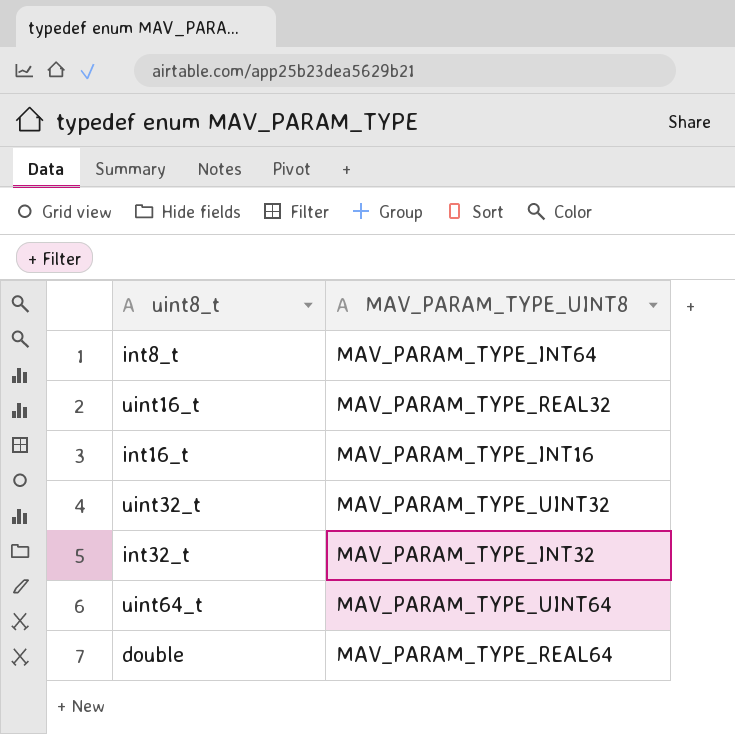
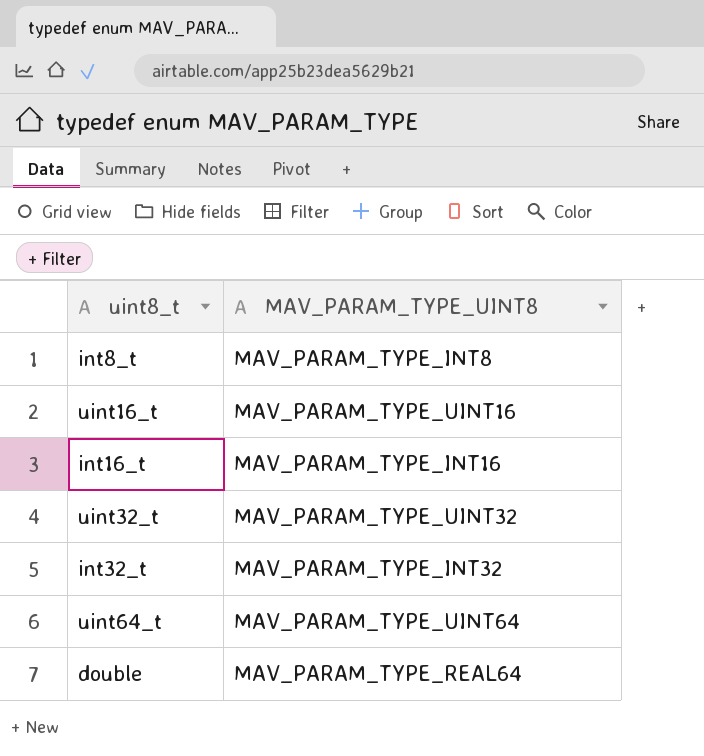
int8_t | MAV_PARAM_TYPE_UINT8: MAV_PARAM_TYPE_INT64 -> MAV_PARAM_TYPE_INT8
uint16_t | MAV_PARAM_TYPE_UINT8: MAV_PARAM_TYPE_REAL32 -> MAV_PARAM_TYPE_UINT16

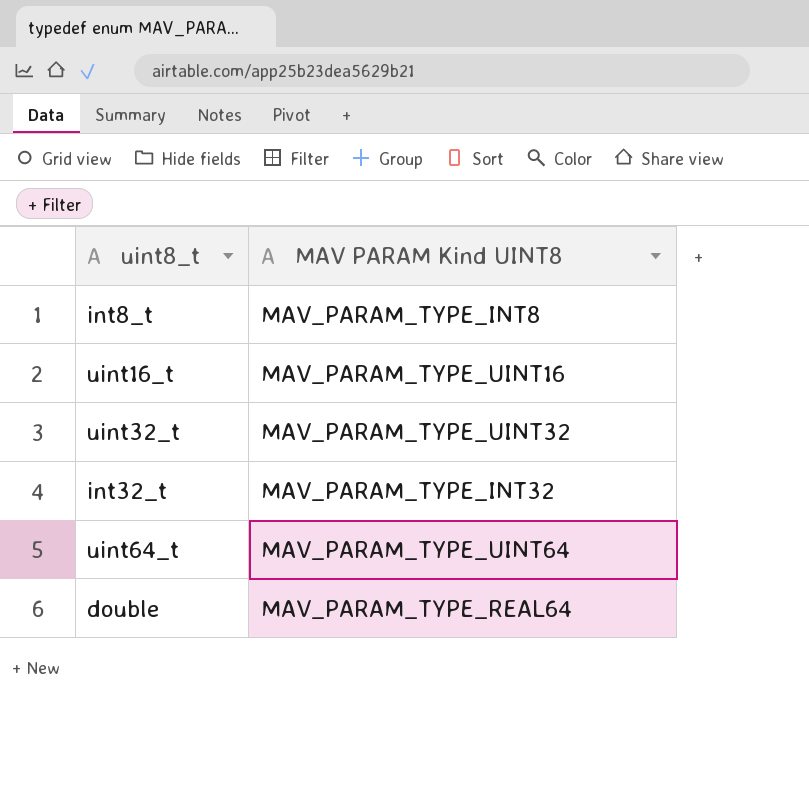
column name: MAV_PARAM_TYPE_UINT8 -> MAV PARAM Kind UINT8
row int16_t: MAV_PARAM_TYPE_INT16 -> none

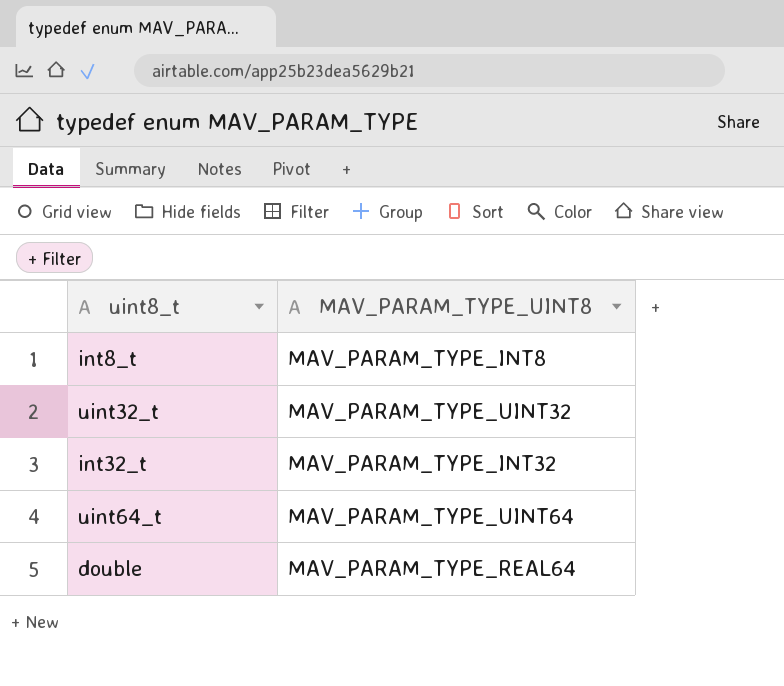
column name: MAV PARAM Kind UINT8 -> MAV_PARAM_TYPE_UINT8
row uint16_t: MAV_PARAM_TYPE_UINT16 -> none

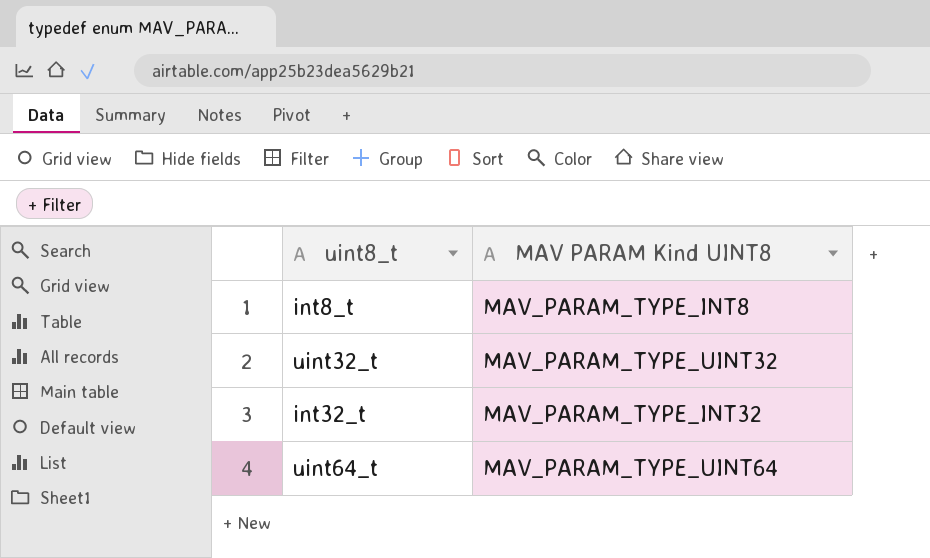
column name: MAV_PARAM_TYPE_UINT8 -> MAV PARAM Kind UINT8
row double: MAV_PARAM_TYPE_REAL64 -> none

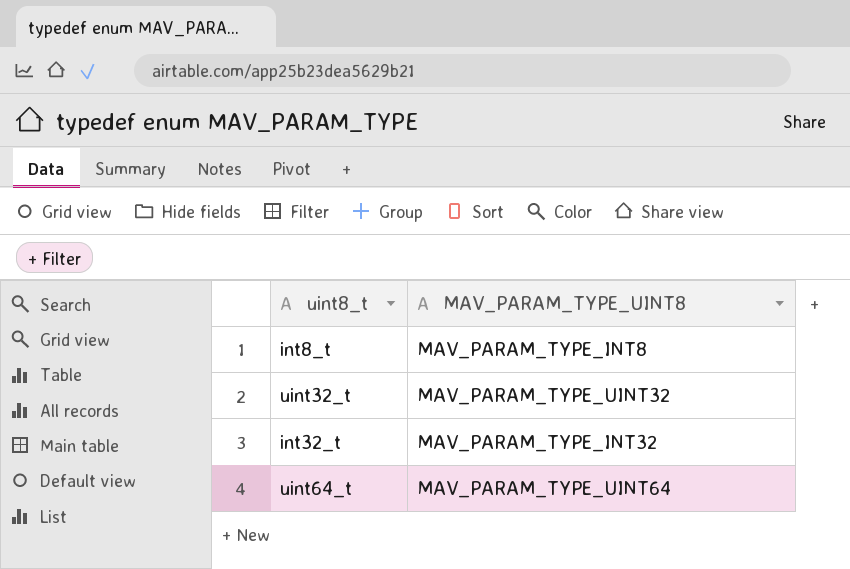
column name: MAV PARAM Kind UINT8 -> MAV_PARAM_TYPE_UINT8

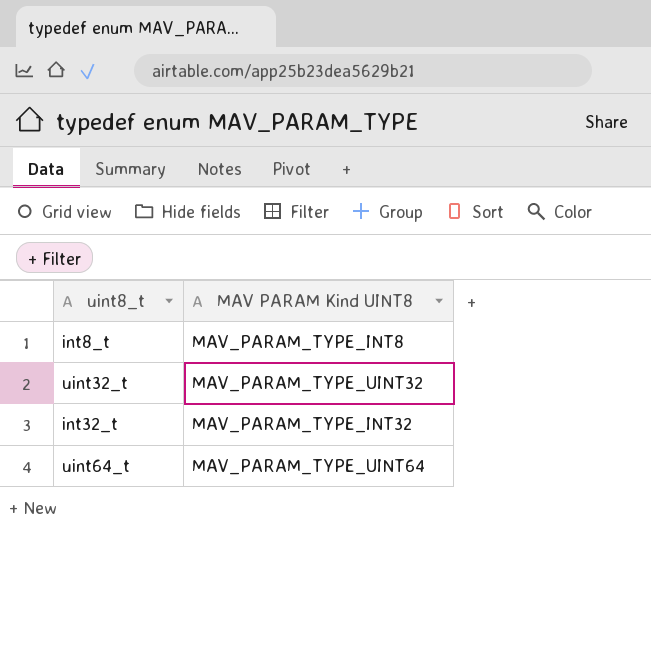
column name: MAV_PARAM_TYPE_UINT8 -> MAV PARAM Kind UINT8

